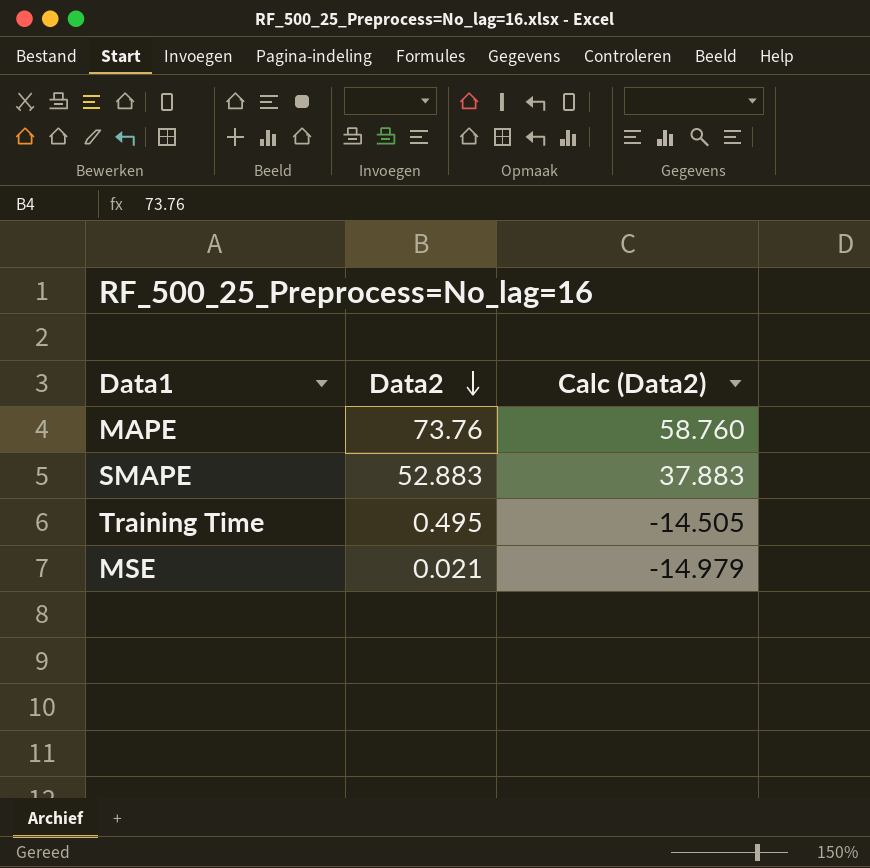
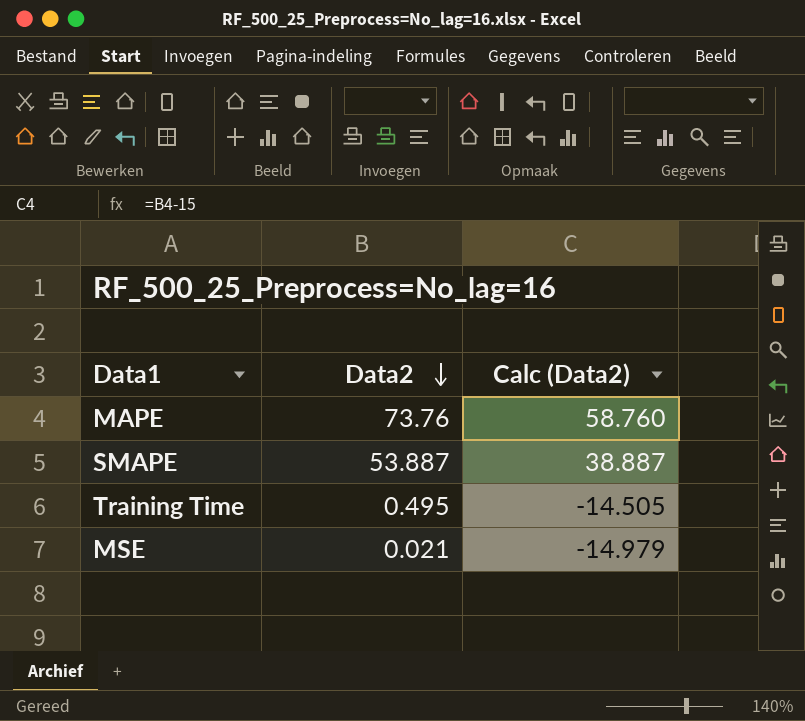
SMAPE | Data2: 52.883 -> 53.887
SMAPE | Calc (Data2): 37.883 -> 38.887

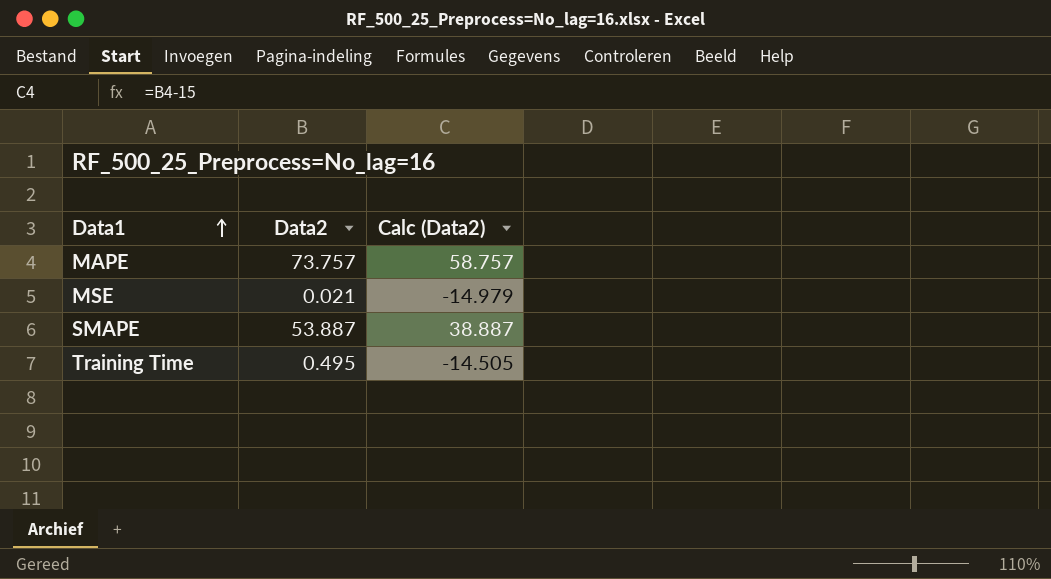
row order: Data2 descending -> Data1 ascending
MAPE | Data2: 73.76 -> 73.757
MAPE | Calc (Data2): 58.760 -> 58.757

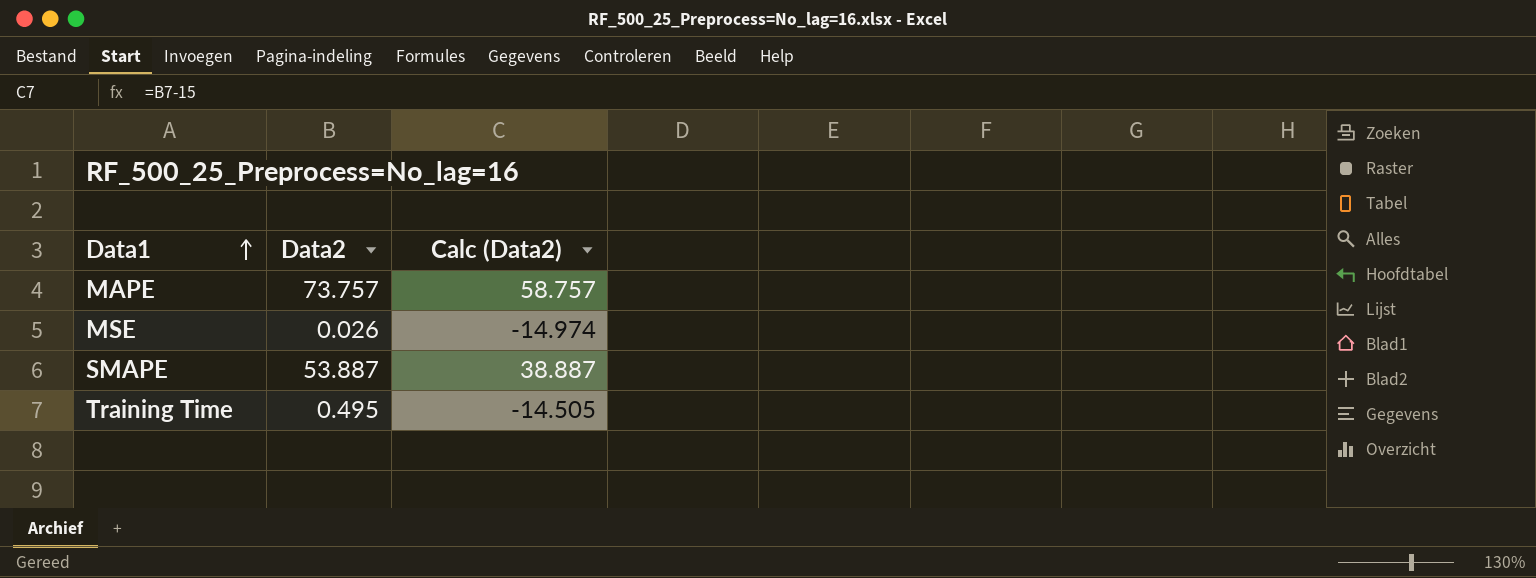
MSE | Data2: 0.021 -> 0.026
MSE | Calc (Data2): -14.979 -> -14.974

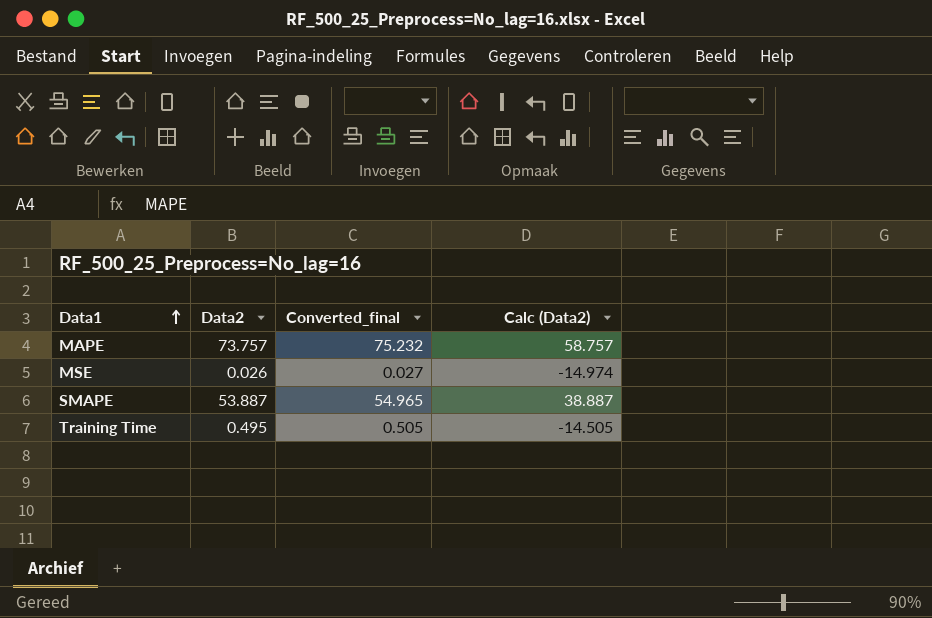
column Converted_final | formula: none -> [Data2] * 1.02

